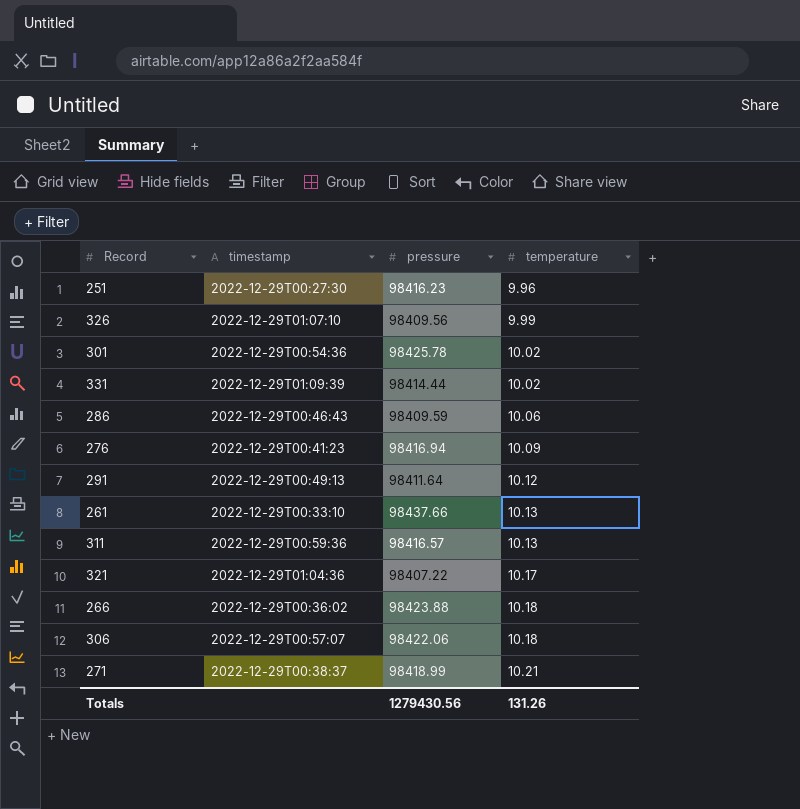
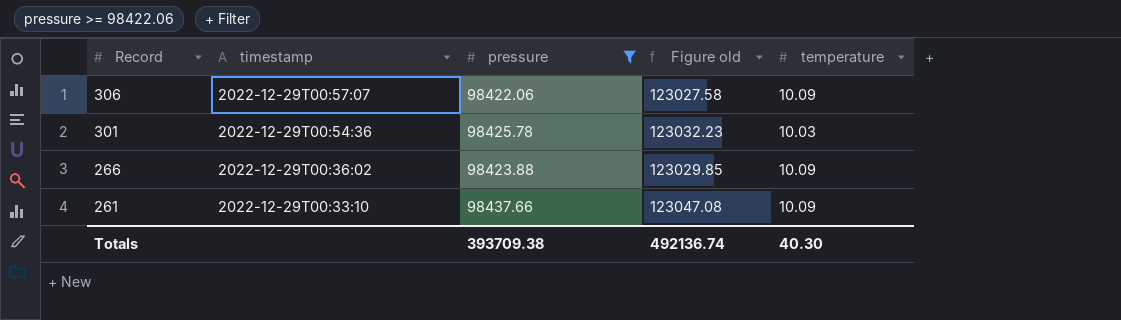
filter: none -> pressure >= 98422.06
row order: temperature ascending -> Record descending
column Figure old | formula: none -> [pressure] * 1.25
306 | temperature: 10.18 -> 10.09
301 | temperature: 10.02 -> 10.03
266 | temperature: 10.18 -> 10.09
261 | temperature: 10.13 -> 10.09
Totals | pressure: 1279430.56 -> 393709.38
Totals | temperature: 131.26 -> 40.30

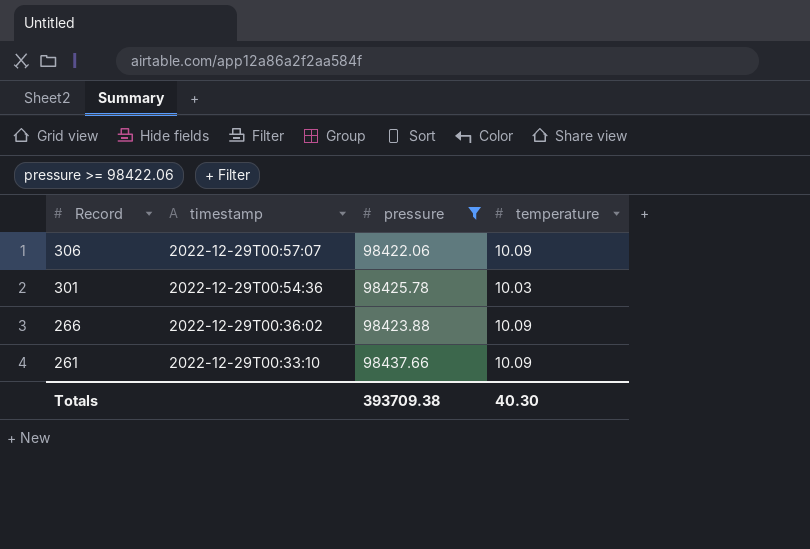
column Figure old | formula: [pressure] * 1.25 -> none

